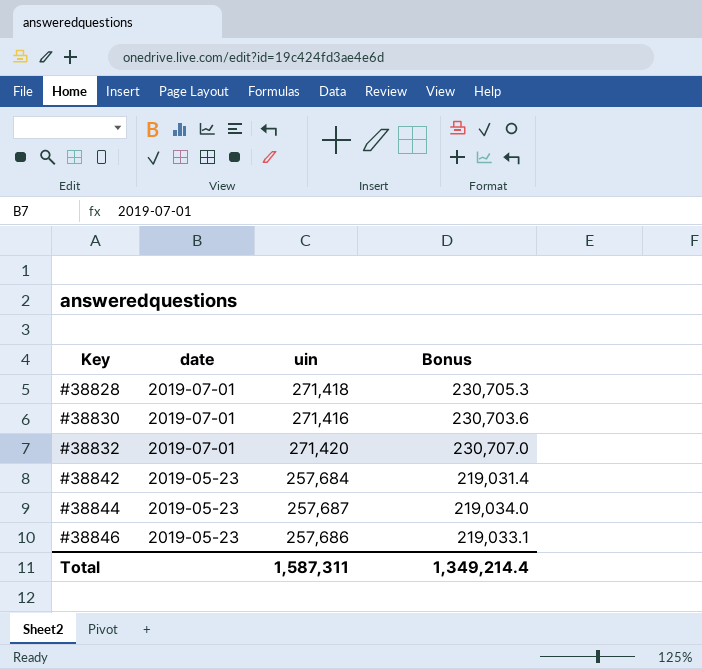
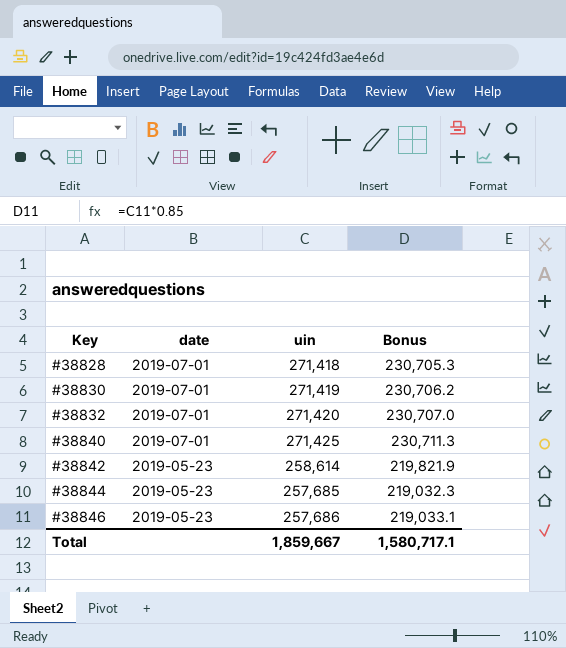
#38830 | uin: 271,416 -> 271,419
#38830 | Bonus: 230,703.6 -> 230,706.2
row #38840: none -> 2019-07-01 | 271,425 | 230,711.3
#38842 | uin: 257,684 -> 258,614
#38842 | Bonus: 219,031.4 -> 219,821.9
#38844 | uin: 257,687 -> 257,685
#38844 | Bonus: 219,034.0 -> 219,032.3
Total | uin: 1,587,311 -> 1,859,667
Total | Bonus: 1,349,214.4 -> 1,580,717.1

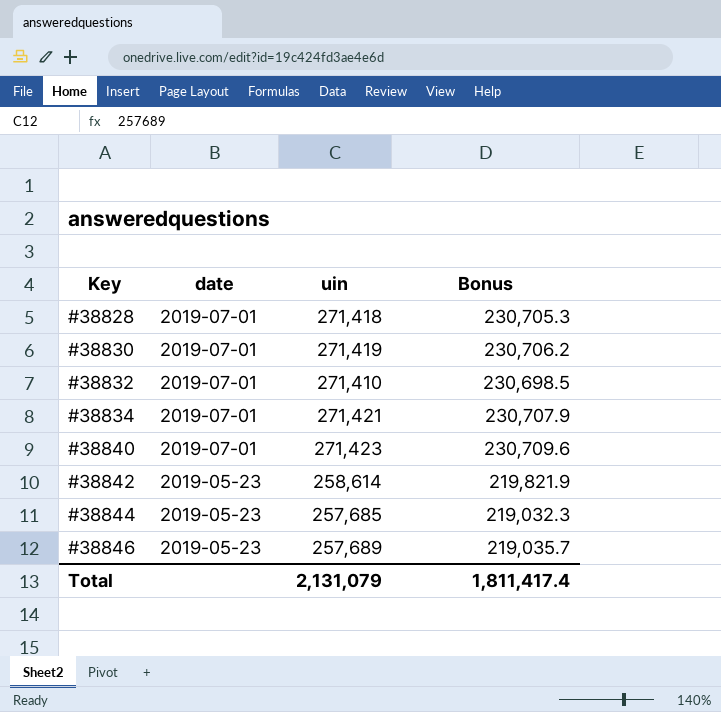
#38832 | uin: 271,420 -> 271,410
#38832 | Bonus: 230,707.0 -> 230,698.5
row #38834: none -> 2019-07-01 | 271,421 | 230,707.9
#38840 | uin: 271,425 -> 271,423
#38840 | Bonus: 230,711.3 -> 230,709.6
#38846 | uin: 257,686 -> 257,689
#38846 | Bonus: 219,033.1 -> 219,035.7
Total | uin: 1,859,667 -> 2,131,079
Total | Bonus: 1,580,717.1 -> 1,811,417.4

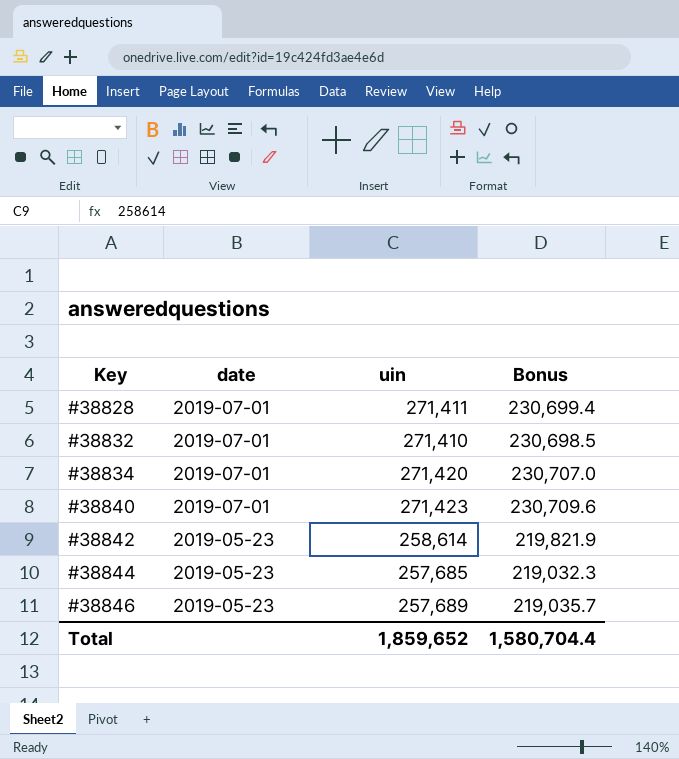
row #38830: 2019-07-01 | 271,419 | 230,706.2 -> none
#38828 | uin: 271,418 -> 271,411
#38828 | Bonus: 230,705.3 -> 230,699.4
#38834 | uin: 271,421 -> 271,420
#38834 | Bonus: 230,707.9 -> 230,707.0
Total | uin: 2,131,079 -> 1,859,652
Total | Bonus: 1,811,417.4 -> 1,580,704.4

